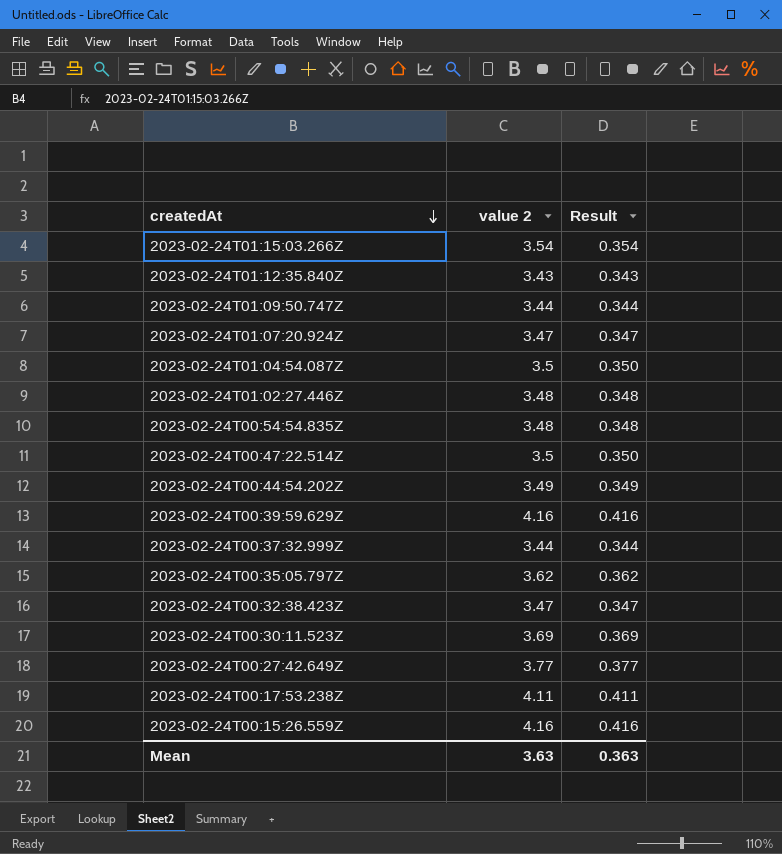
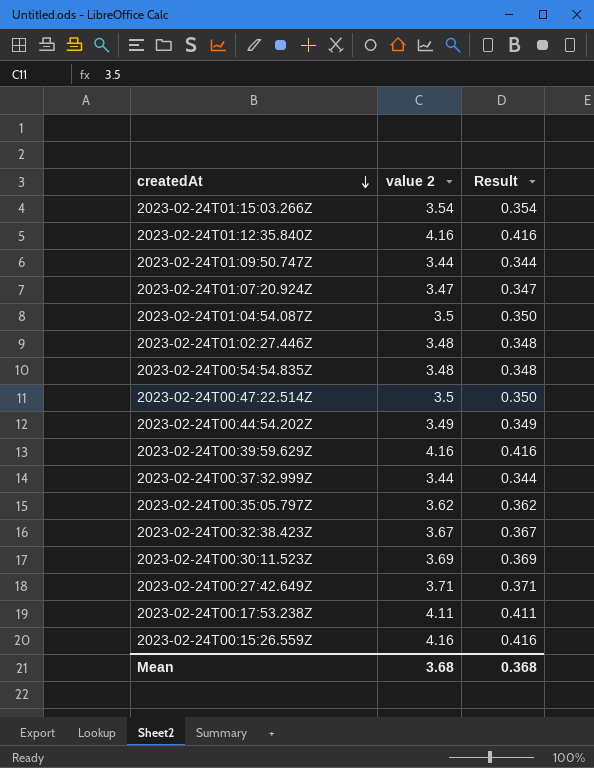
2023-02-24T01:12:35.840Z | value 2: 3.43 -> 4.16
2023-02-24T01:12:35.840Z | Result: 0.343 -> 0.416
2023-02-24T00:32:38.423Z | value 2: 3.47 -> 3.67
2023-02-24T00:32:38.423Z | Result: 0.347 -> 0.367
2023-02-24T00:27:42.649Z | value 2: 3.77 -> 3.71
2023-02-24T00:27:42.649Z | Result: 0.377 -> 0.371
Mean | value 2: 3.63 -> 3.68
Mean | Result: 0.363 -> 0.368

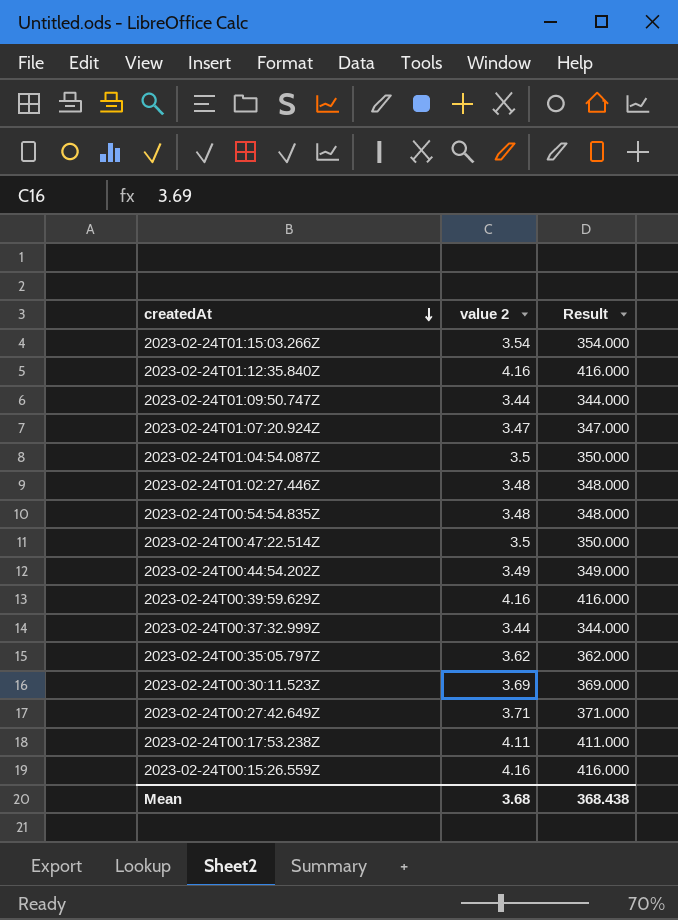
column Result | formula: [value 2] * 0.1 -> [value 2] * 100
row 2023-02-24T00:32:38.423Z: 3.67 | 0.367 -> none
Mean | Result: 0.368 -> 368.438

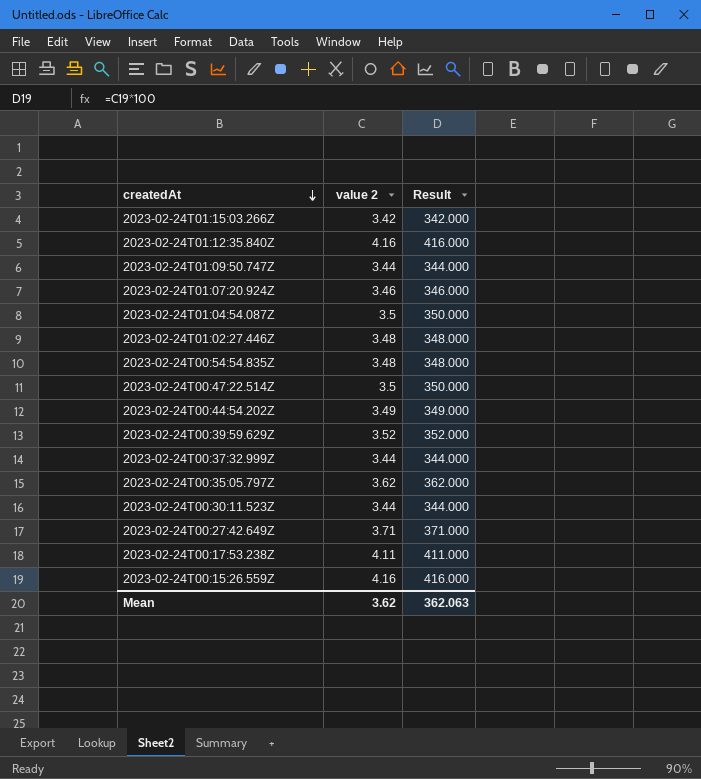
2023-02-24T01:15:03.266Z | value 2: 3.54 -> 3.42
2023-02-24T01:15:03.266Z | Result: 354.000 -> 342.000
2023-02-24T01:07:20.924Z | value 2: 3.47 -> 3.46
2023-02-24T01:07:20.924Z | Result: 347.000 -> 346.000
2023-02-24T00:39:59.629Z | value 2: 4.16 -> 3.52
2023-02-24T00:39:59.629Z | Result: 416.000 -> 352.000
2023-02-24T00:30:11.523Z | value 2: 3.69 -> 3.44
2023-02-24T00:30:11.523Z | Result: 369.000 -> 344.000
Mean | value 2: 3.68 -> 3.62
Mean | Result: 368.438 -> 362.063

